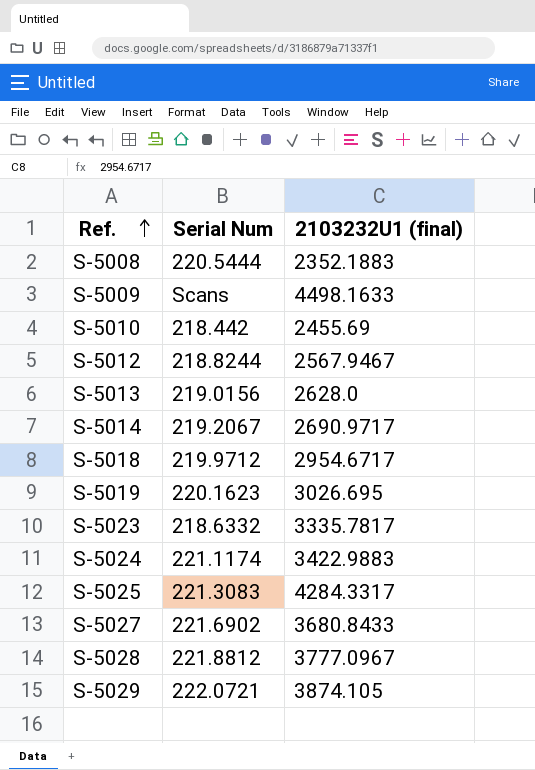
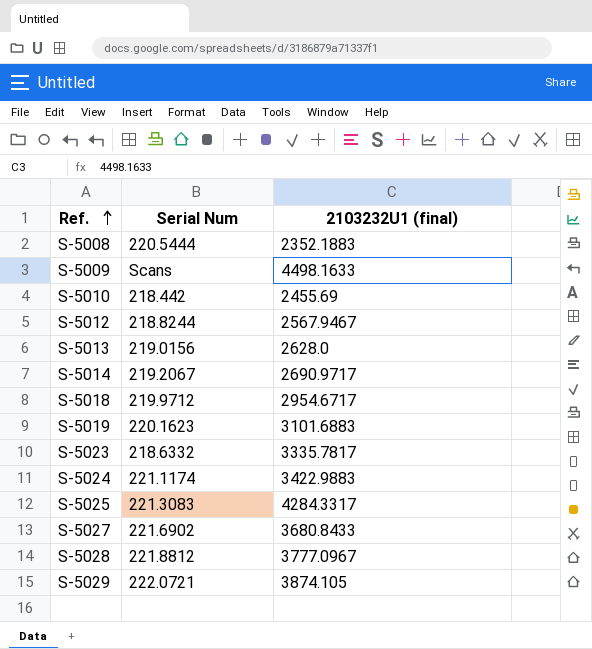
S-5019 | 2103232U1 (final): 3026.695 -> 3101.6883

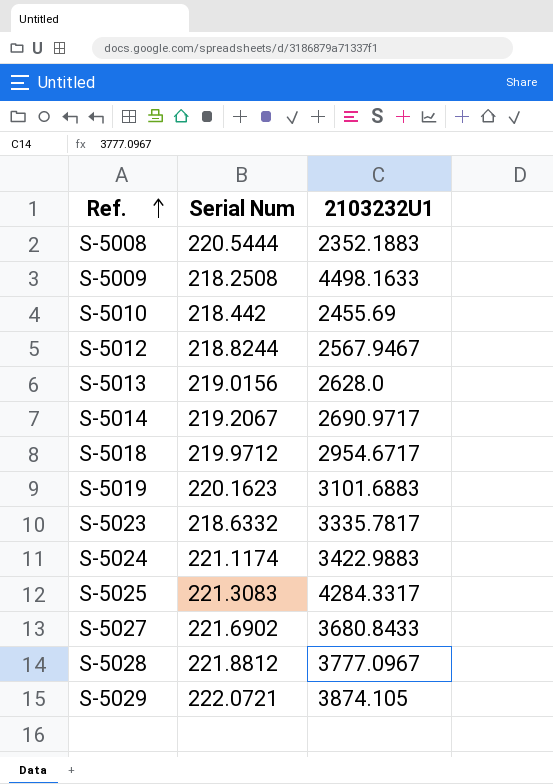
column name: 2103232U1 (final) -> 2103232U1
S-5009 | Serial Num: Scans -> 218.2508

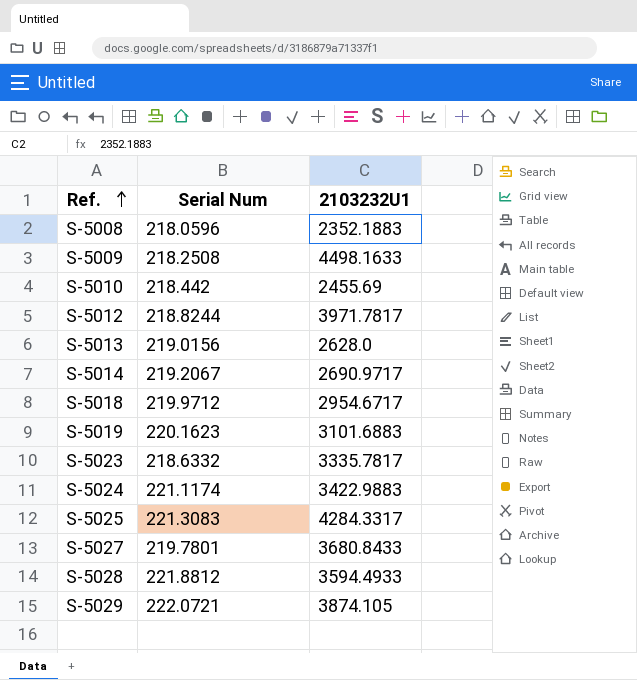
S-5008 | Serial Num: 220.5444 -> 218.0596
S-5012 | 2103232U1: 2567.9467 -> 3971.7817
S-5027 | Serial Num: 221.6902 -> 219.7801
S-5028 | 2103232U1: 3777.0967 -> 3594.4933

